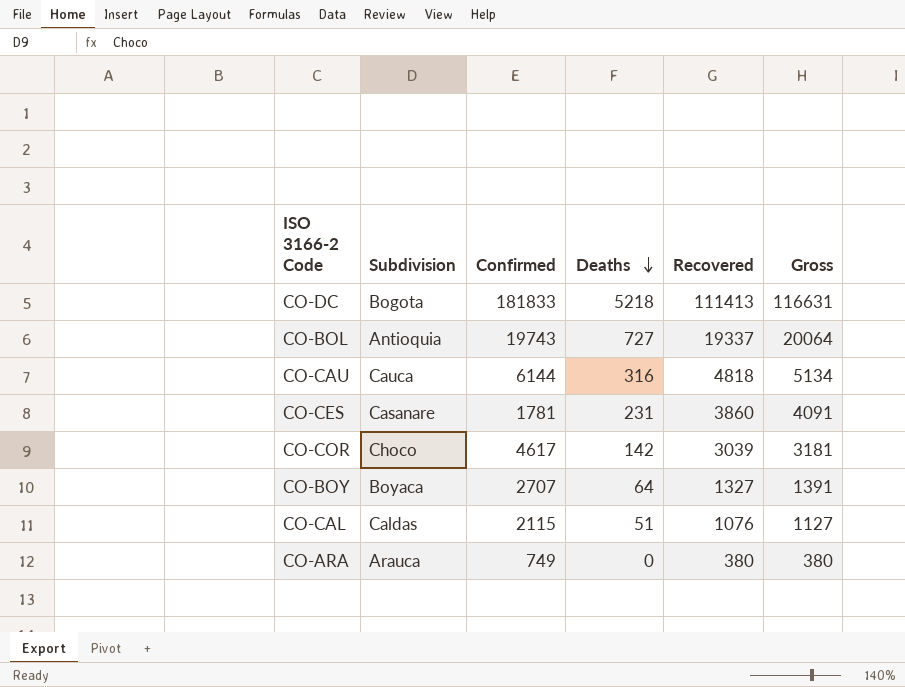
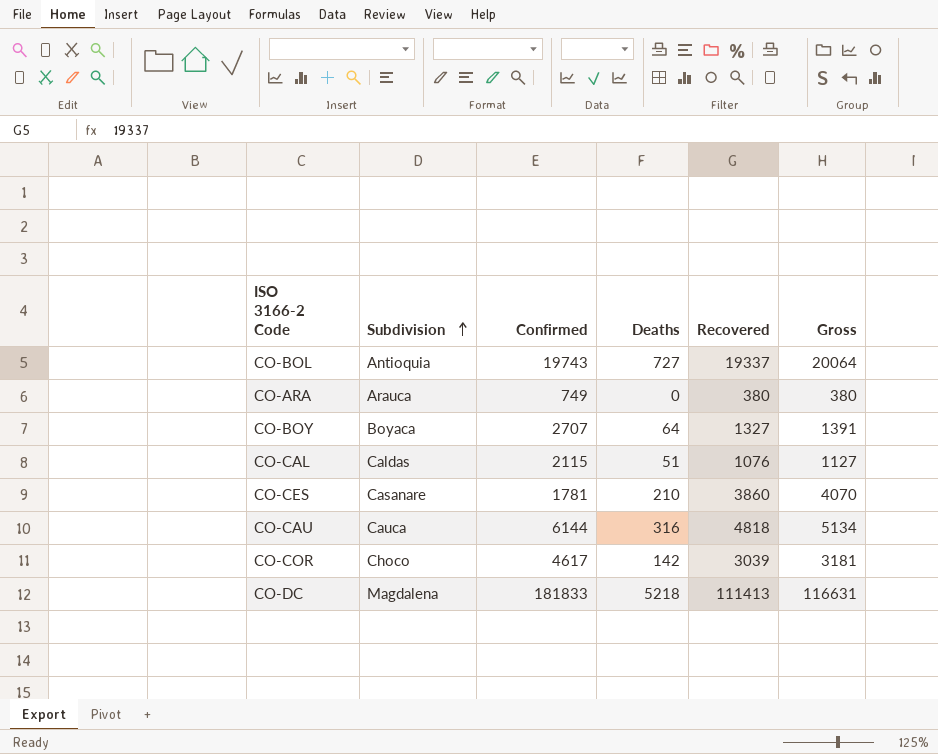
row order: Deaths descending -> Subdivision ascending
CO-CES | Deaths: 231 -> 210
CO-CES | Gross: 4091 -> 4070
CO-DC | Subdivision: Bogota -> Magdalena

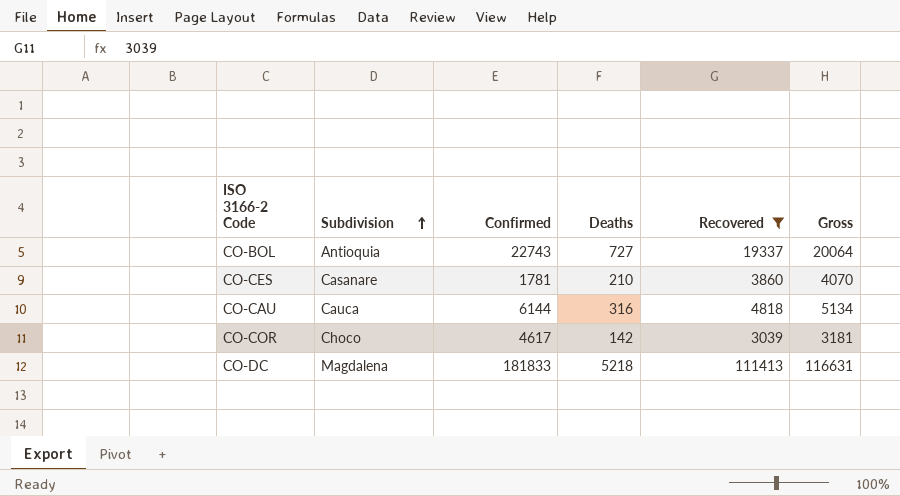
filter: none -> Recovered >= 3039
CO-BOL | Confirmed: 19743 -> 22743

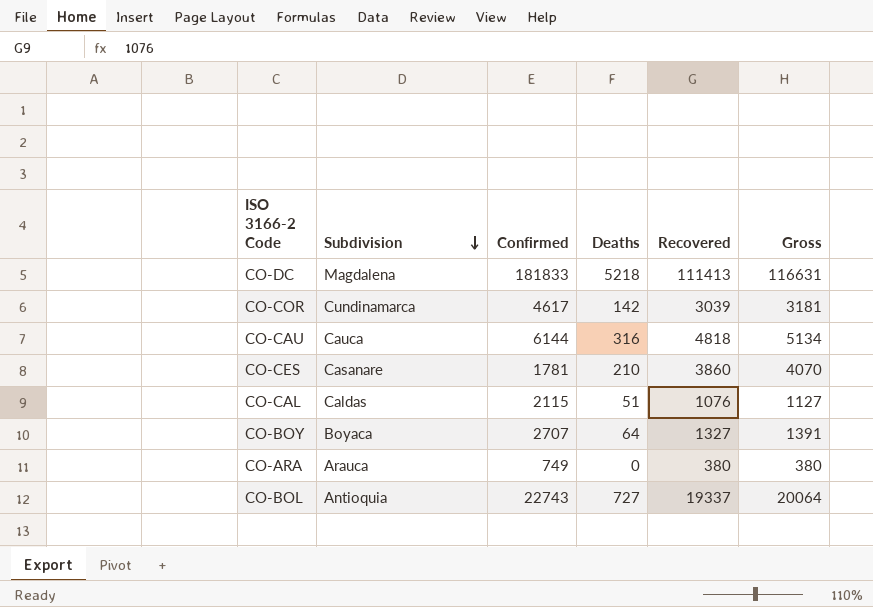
filter: Recovered >= 3039 -> none
row order: Subdivision ascending -> Subdivision descending
CO-COR | Subdivision: Choco -> Cundinamarca

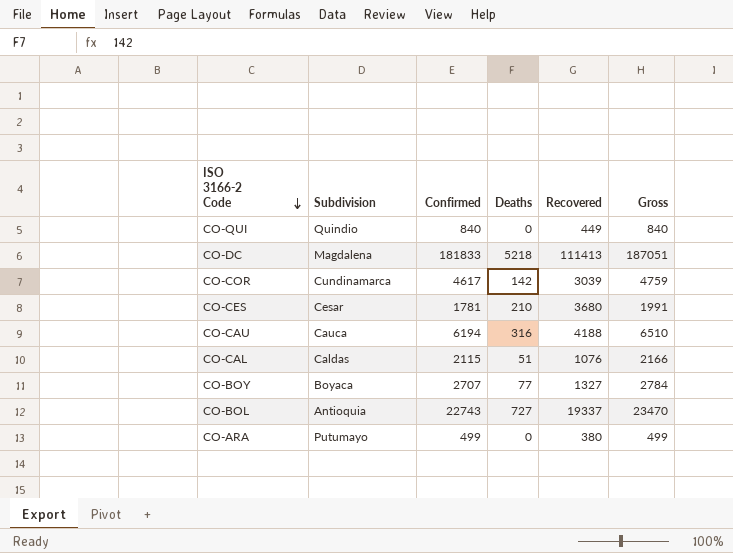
row order: Subdivision descending -> ISO 3166-2 Code descending
column Gross | formula: [Deaths] + [Recovered] -> [Confirmed] + [Deaths]
row CO-QUI: none -> Quindio | 840 | 0 | 449 | 840
CO-CES | Subdivision: Casanare -> Cesar
CO-CES | Recovered: 3860 -> 3680
CO-CAU | Confirmed: 6144 -> 6194
CO-CAU | Recovered: 4818 -> 4188
CO-BOY | Deaths: 64 -> 77
CO-ARA | Subdivision: Arauca -> Putumayo
CO-ARA | Confirmed: 749 -> 499

